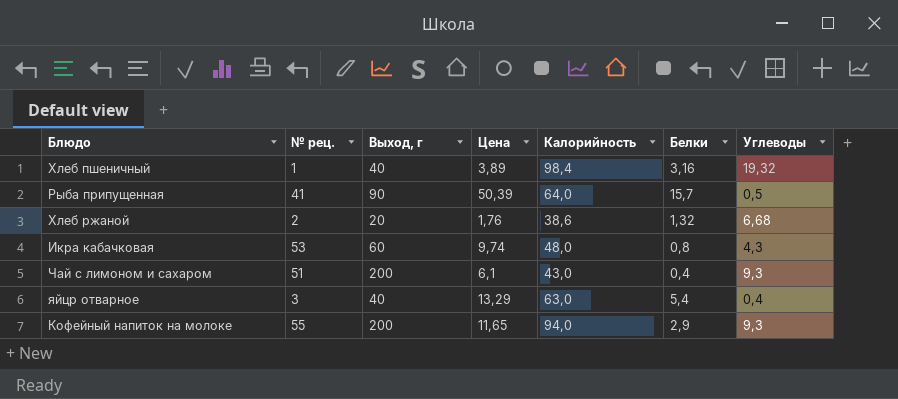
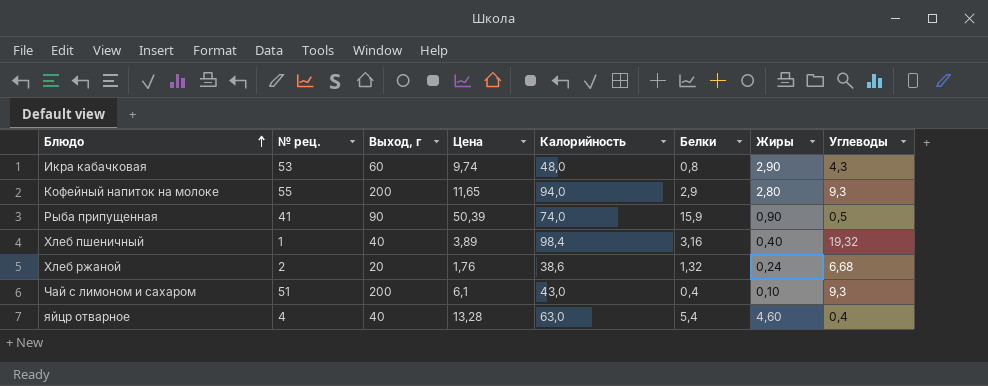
row order: none -> Блюдо ascending
column Жиры | position: none -> 7
Рыба припущенная | Калорийность: 64,0 -> 74,0
Рыба припущенная | Белки: 15,7 -> 15,9
яйцр отварное | № рец.: 3 -> 4
яйцр отварное | Цена: 13,29 -> 13,28

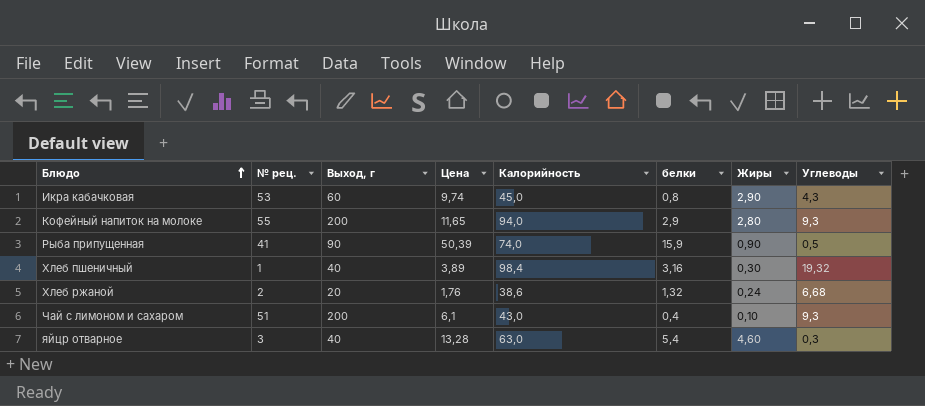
column name: Белки -> белки
Икра кабачковая | Калорийность: 48,0 -> 45,0
Хлеб пшеничный | Жиры: 0,40 -> 0,30
яйцр отварное | № рец.: 4 -> 3
яйцр отварное | Углеводы: 0,4 -> 0,3

